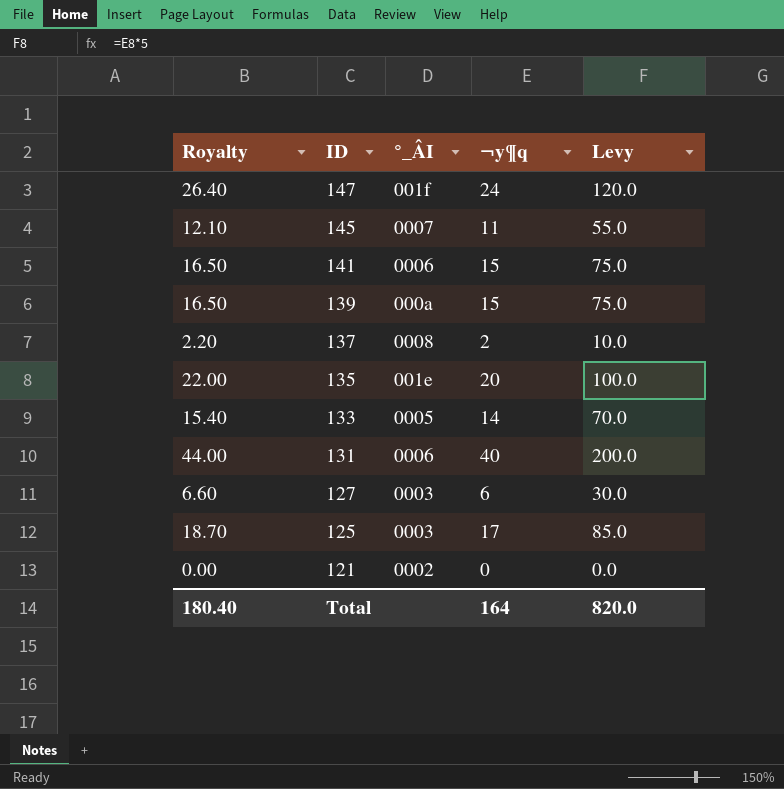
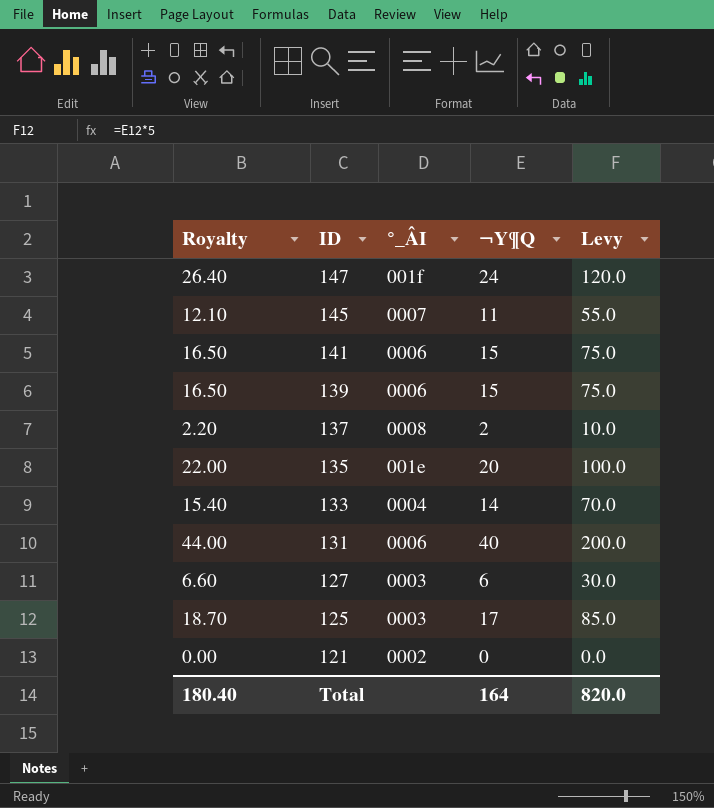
column name: ¬y¶q -> ¬Y¶Q
139 | °_ÂI: 000a -> 0006
133 | °_ÂI: 0005 -> 0004

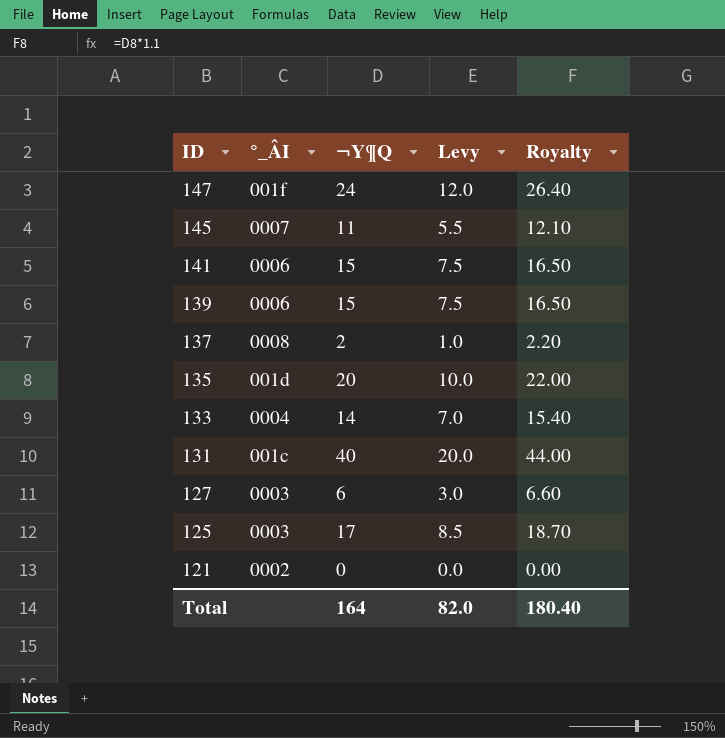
column Levy | formula: [¬Y¶Q] * 5 -> [¬Y¶Q] * 0.5
column Royalty | position: 1 -> 5
135 | °_ÂI: 001e -> 001d
131 | °_ÂI: 0006 -> 001c
Total | Levy: 820.0 -> 82.0

